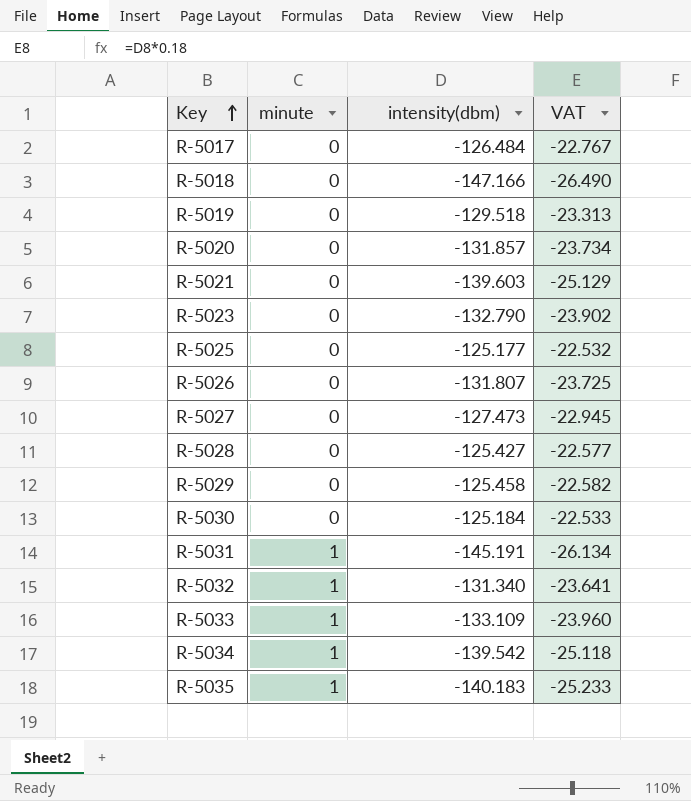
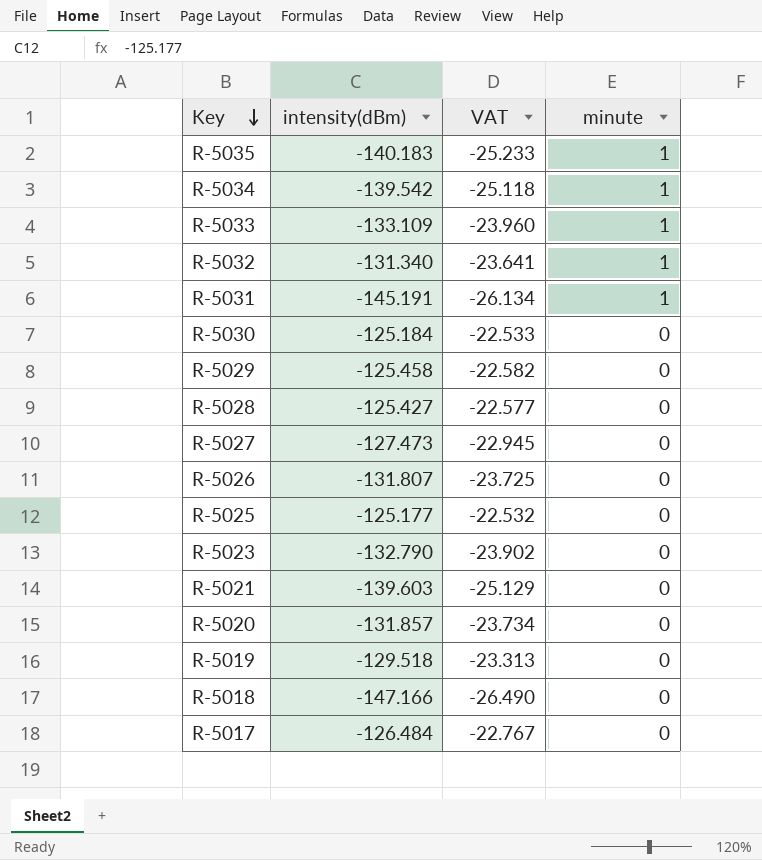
row order: Key ascending -> Key descending
column name: intensity(dbm) -> intensity(dBm)
column minute | position: 2 -> 4

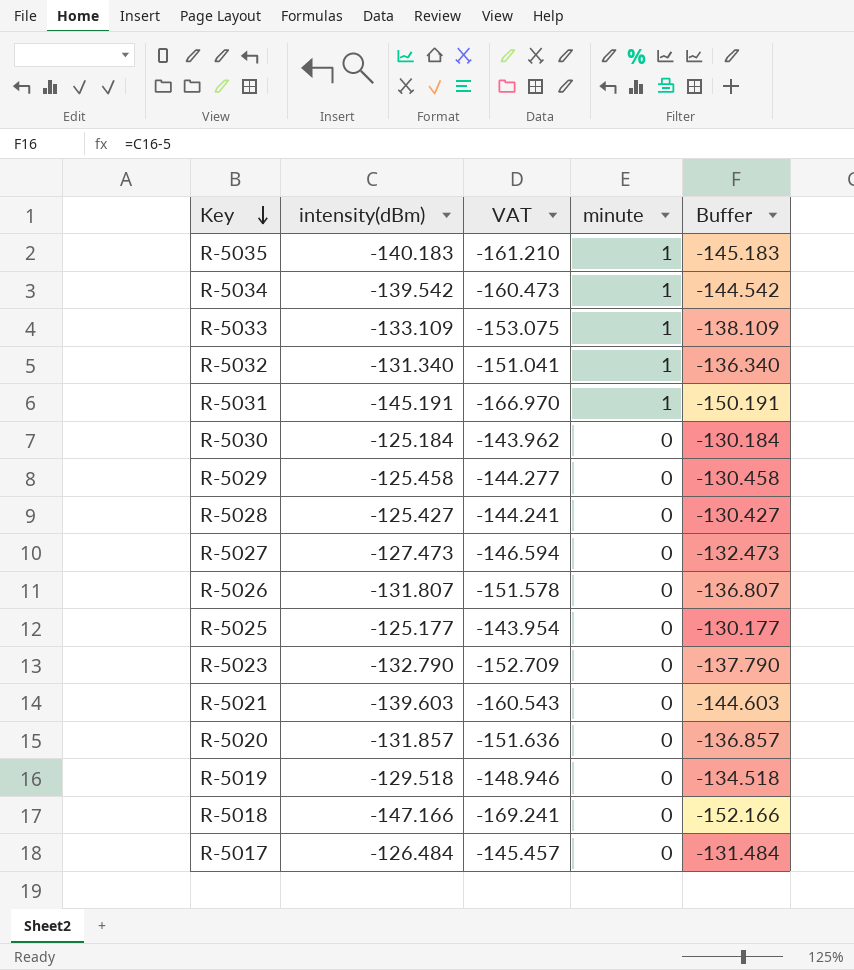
column VAT | formula: [intensity(dBm)] * 0.18 -> [intensity(dBm)] * 1.15
column Buffer | formula: none -> [intensity(dBm)] - 5

